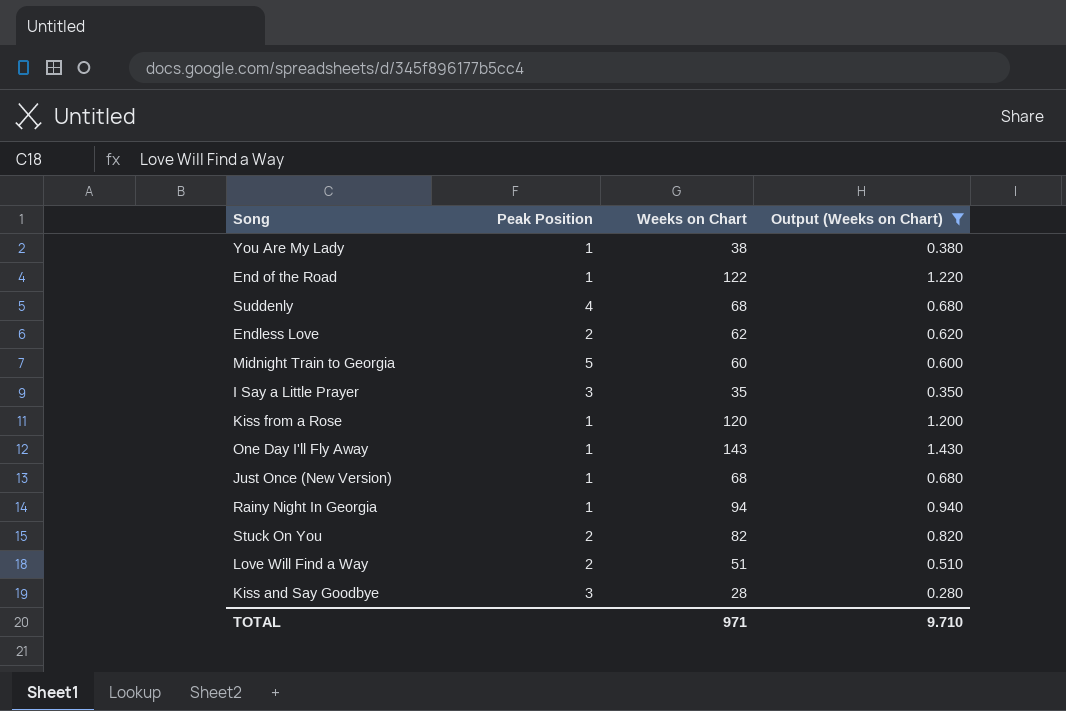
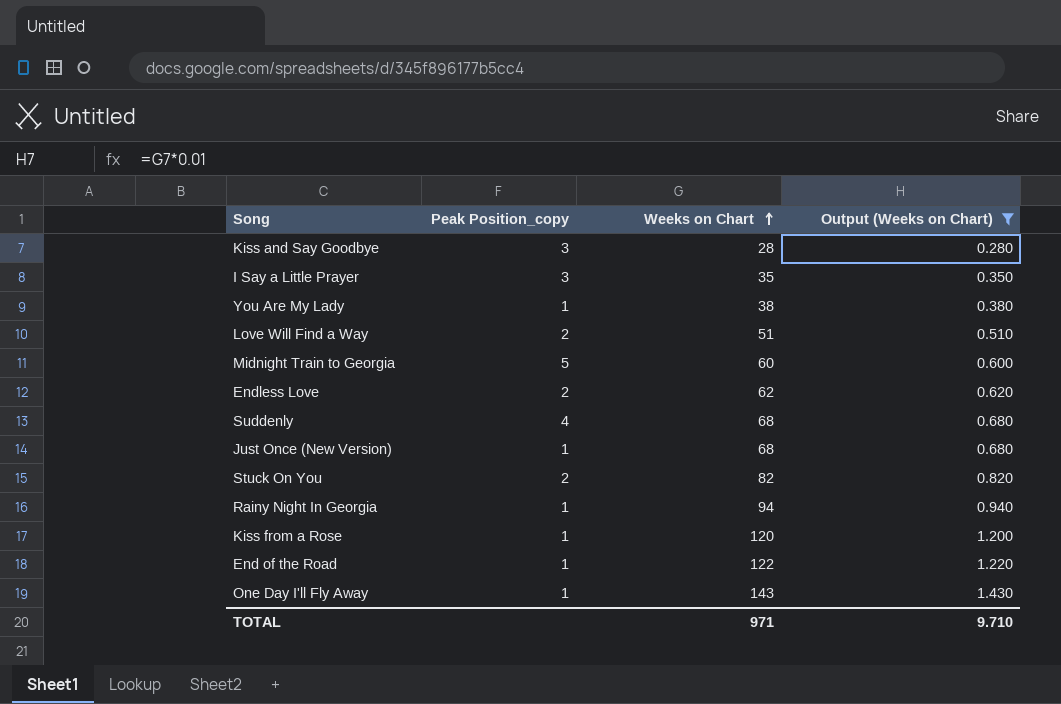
row order: none -> Weeks on Chart ascending
column name: Peak Position -> Peak Position_copy

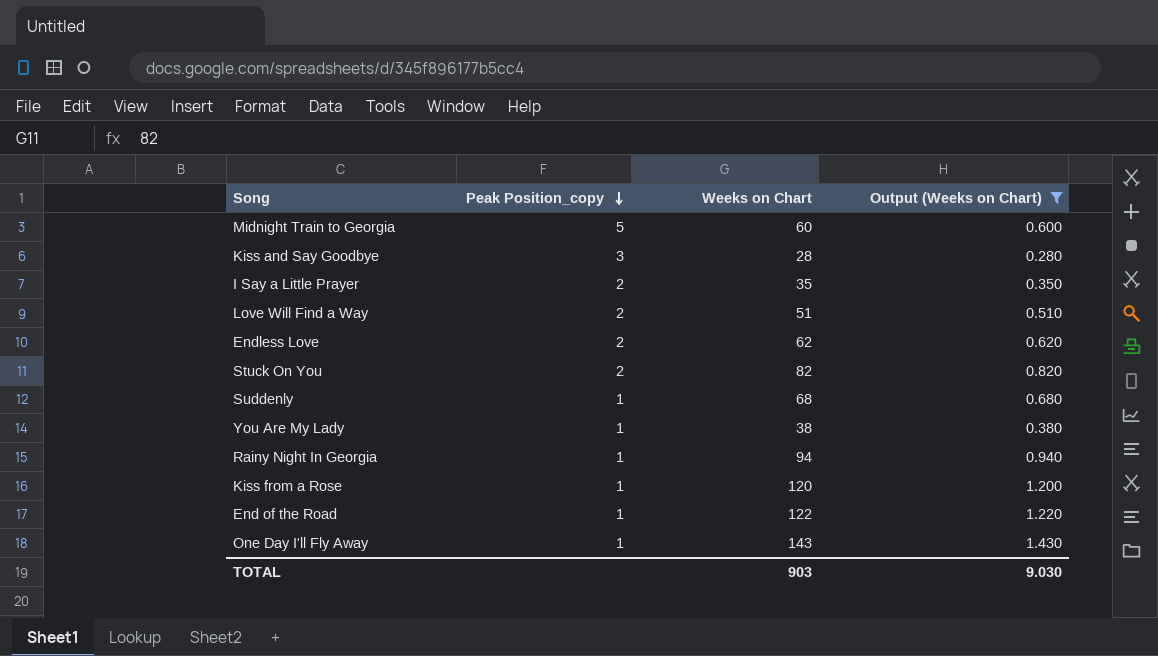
row order: Weeks on Chart ascending -> Peak Position_copy descending
row Just Once (New Version): 1 | 68 | 0.680 -> none
I Say a Little Prayer | Peak Position_copy: 3 -> 2
Suddenly | Peak Position_copy: 4 -> 1
TOTAL | Weeks on Chart: 971 -> 903
TOTAL | Output (Weeks on Chart): 9.710 -> 9.030

